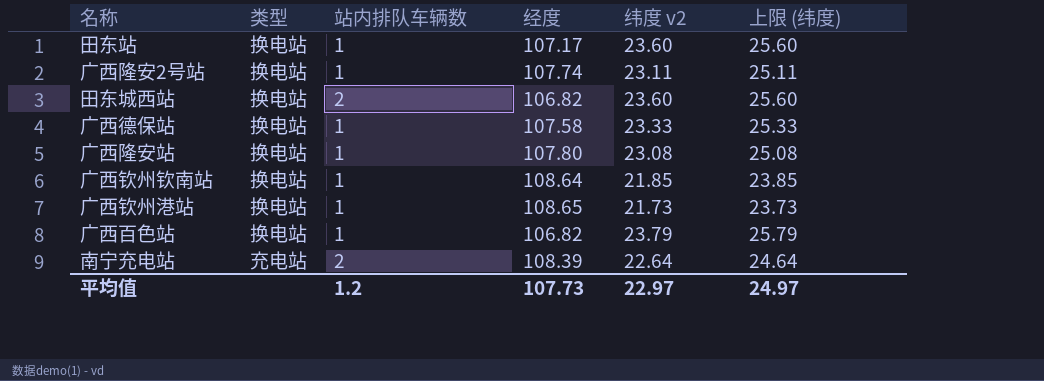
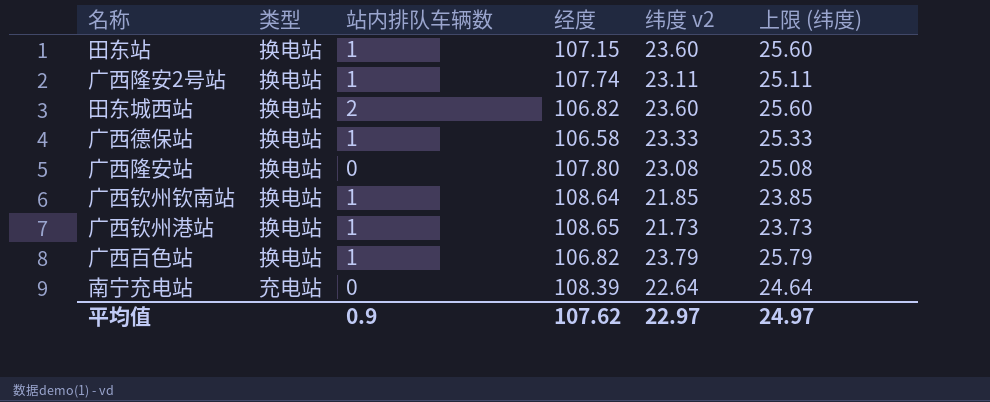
田东站 | 经度: 107.17 -> 107.15
广西德保站 | 经度: 107.58 -> 106.58
广西隆安站 | 站内排队车辆数: 1 -> 0
南宁充电站 | 站内排队车辆数: 2 -> 0
平均值 | 站内排队车辆数: 1.2 -> 0.9
平均值 | 经度: 107.73 -> 107.62

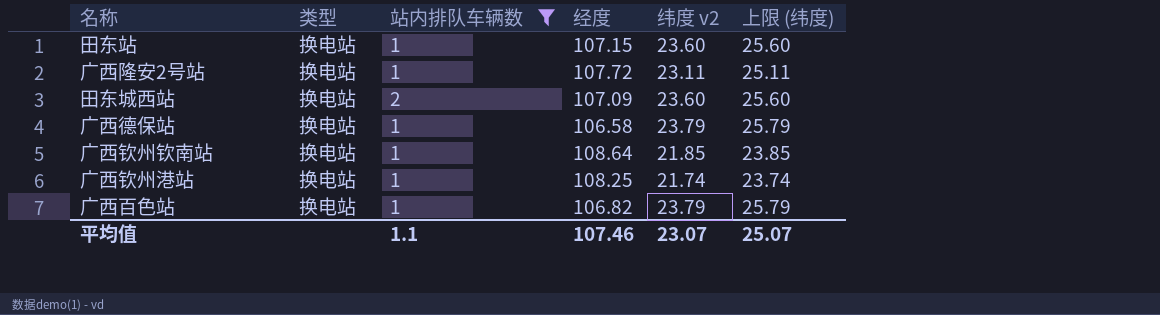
filter: none -> 站内排队车辆数 != 0
广西隆安2号站 | 经度: 107.74 -> 107.72
田东城西站 | 经度: 106.82 -> 107.09
广西德保站 | 纬度 v2: 23.33 -> 23.79
广西德保站 | 上限 (纬度): 25.33 -> 25.79
广西钦州港站 | 经度: 108.65 -> 108.25
广西钦州港站 | 纬度 v2: 21.73 -> 21.74
广西钦州港站 | 上限 (纬度): 23.73 -> 23.74
平均值 | 站内排队车辆数: 0.9 -> 1.1
平均值 | 经度: 107.62 -> 107.46
平均值 | 纬度 v2: 22.97 -> 23.07
平均值 | 上限 (纬度): 24.97 -> 25.07

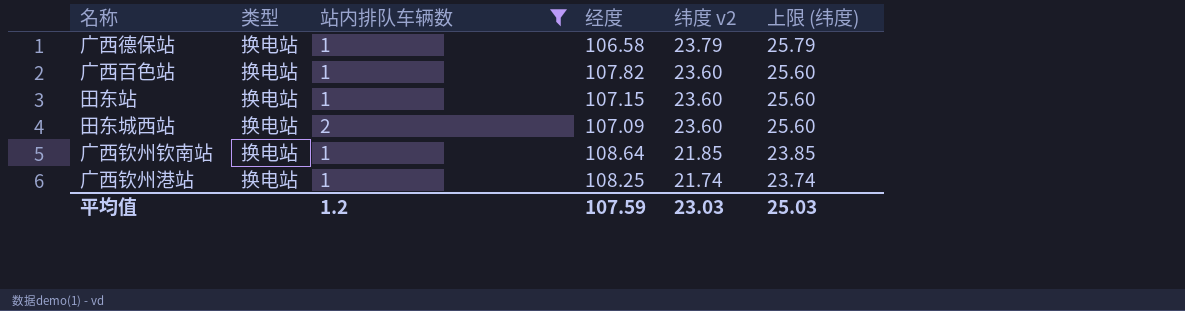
row order: none -> 纬度 v2 descending
row 广西隆安2号站: 换电站 | 1 | 107.72 | 23.11 | 25.11 -> none
广西百色站 | 经度: 106.82 -> 107.82
广西百色站 | 纬度 v2: 23.79 -> 23.60
广西百色站 | 上限 (纬度): 25.79 -> 25.60
平均值 | 站内排队车辆数: 1.1 -> 1.2
平均值 | 经度: 107.46 -> 107.59
平均值 | 纬度 v2: 23.07 -> 23.03
平均值 | 上限 (纬度): 25.07 -> 25.03

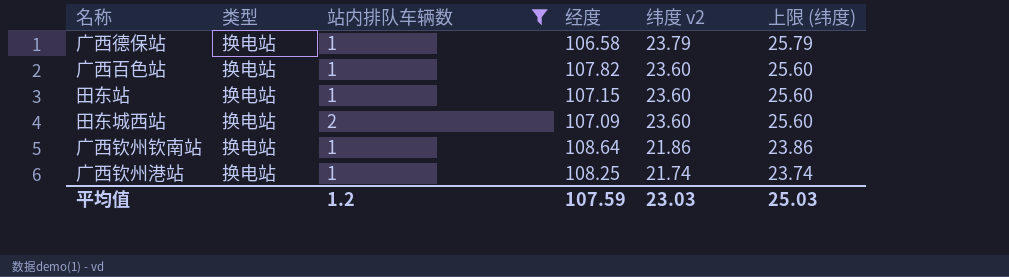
广西钦州钦南站 | 纬度 v2: 21.85 -> 21.86
广西钦州钦南站 | 上限 (纬度): 23.85 -> 23.86

